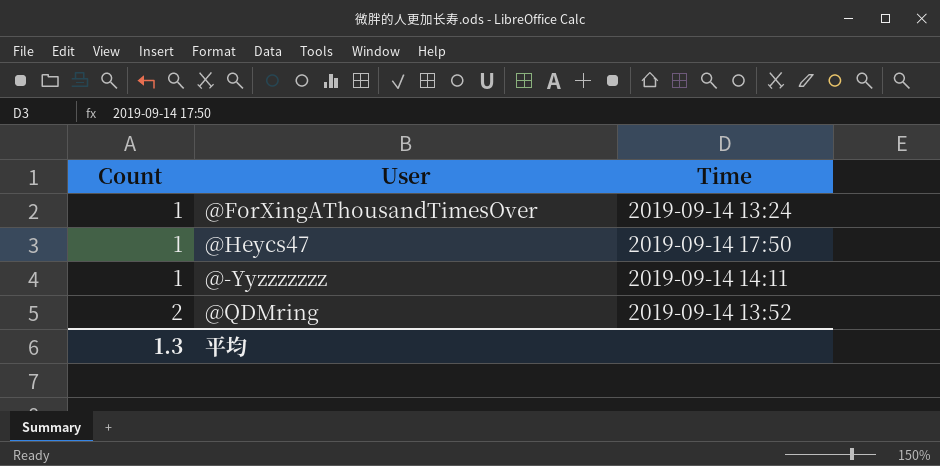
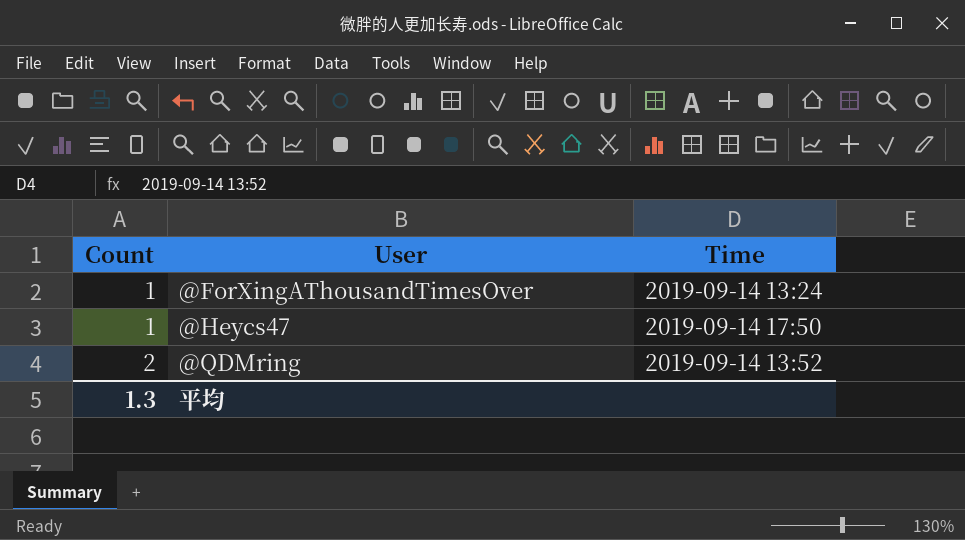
row @-Yyzzzzzzz: 1 | 2019-09-14 14:11 -> none

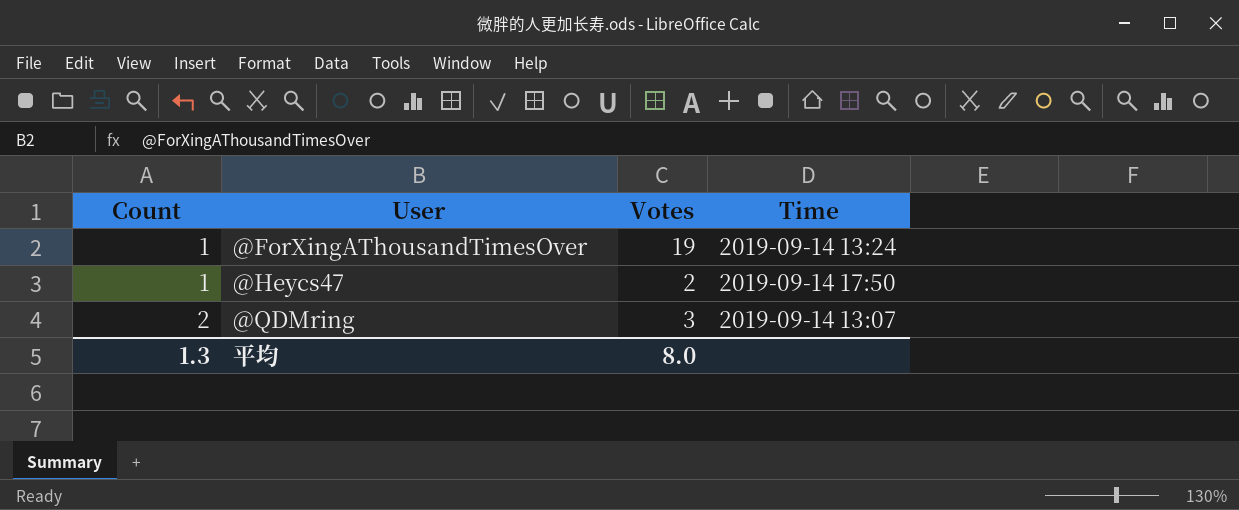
column Votes | position: none -> 3
@QDMring | Time: 2019-09-14 13:52 -> 2019-09-14 13:07

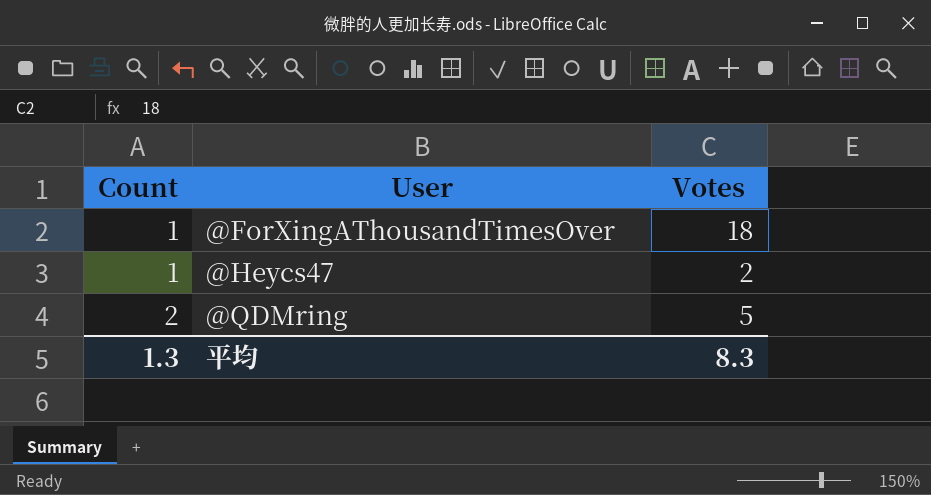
column Time | position: 4 -> none
@ForXingAThousandTimesOver | Votes: 19 -> 18
@QDMring | Votes: 3 -> 5
平均 | Votes: 8.0 -> 8.3

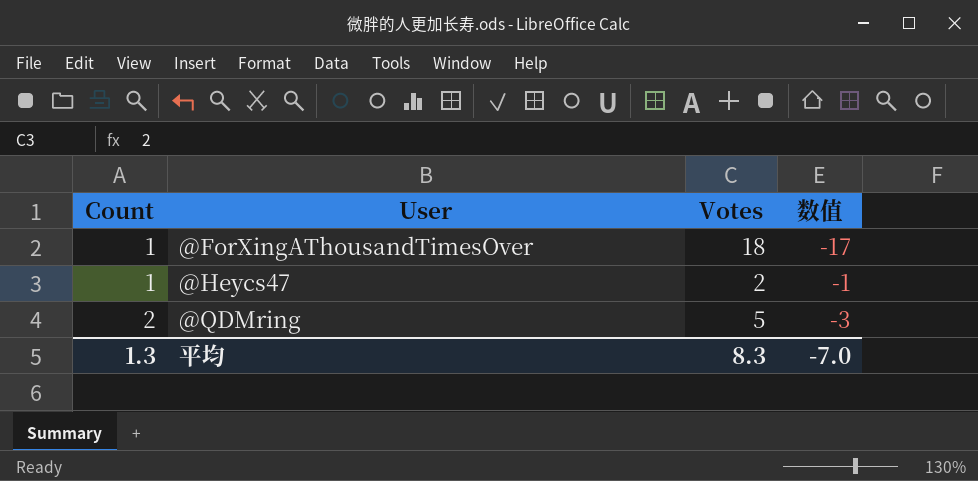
column 数值 | formula: none -> [Count] - [Votes]

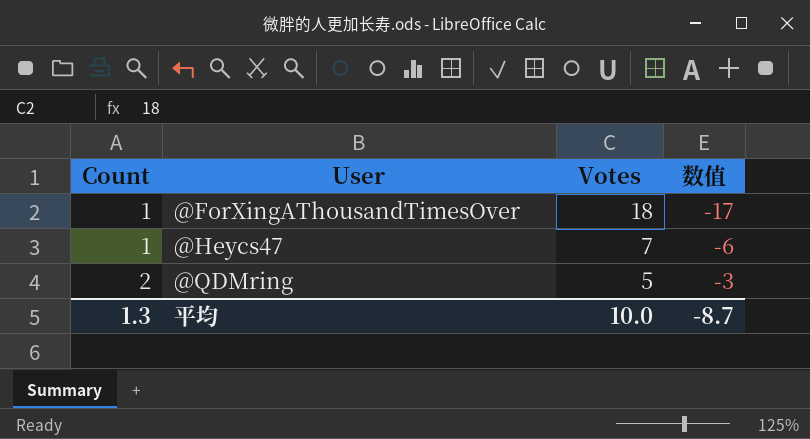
@Heycs47 | Votes: 2 -> 7
@Heycs47 | 数值: -1 -> -6
平均 | Votes: 8.3 -> 10.0
平均 | 数值: -7.0 -> -8.7

